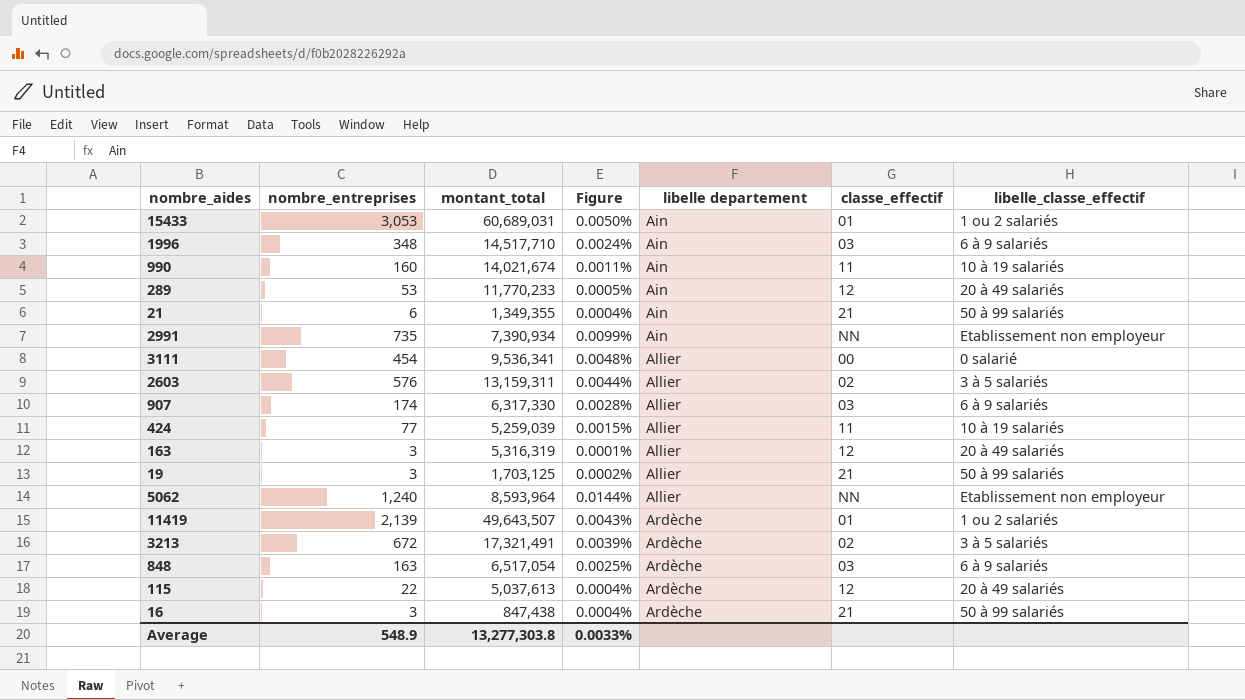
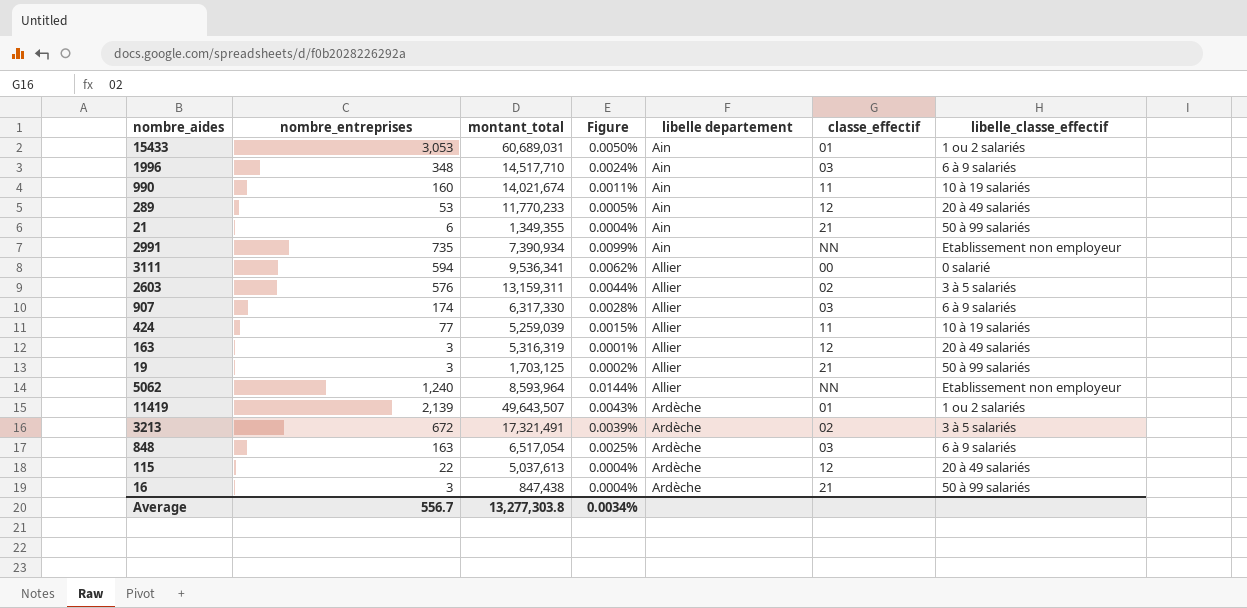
3111 | nombre_entreprises: 454 -> 594
3111 | Figure: 0.0048% -> 0.0062%
Average | nombre_entreprises: 548.9 -> 556.7
Average | Figure: 0.0033% -> 0.0034%

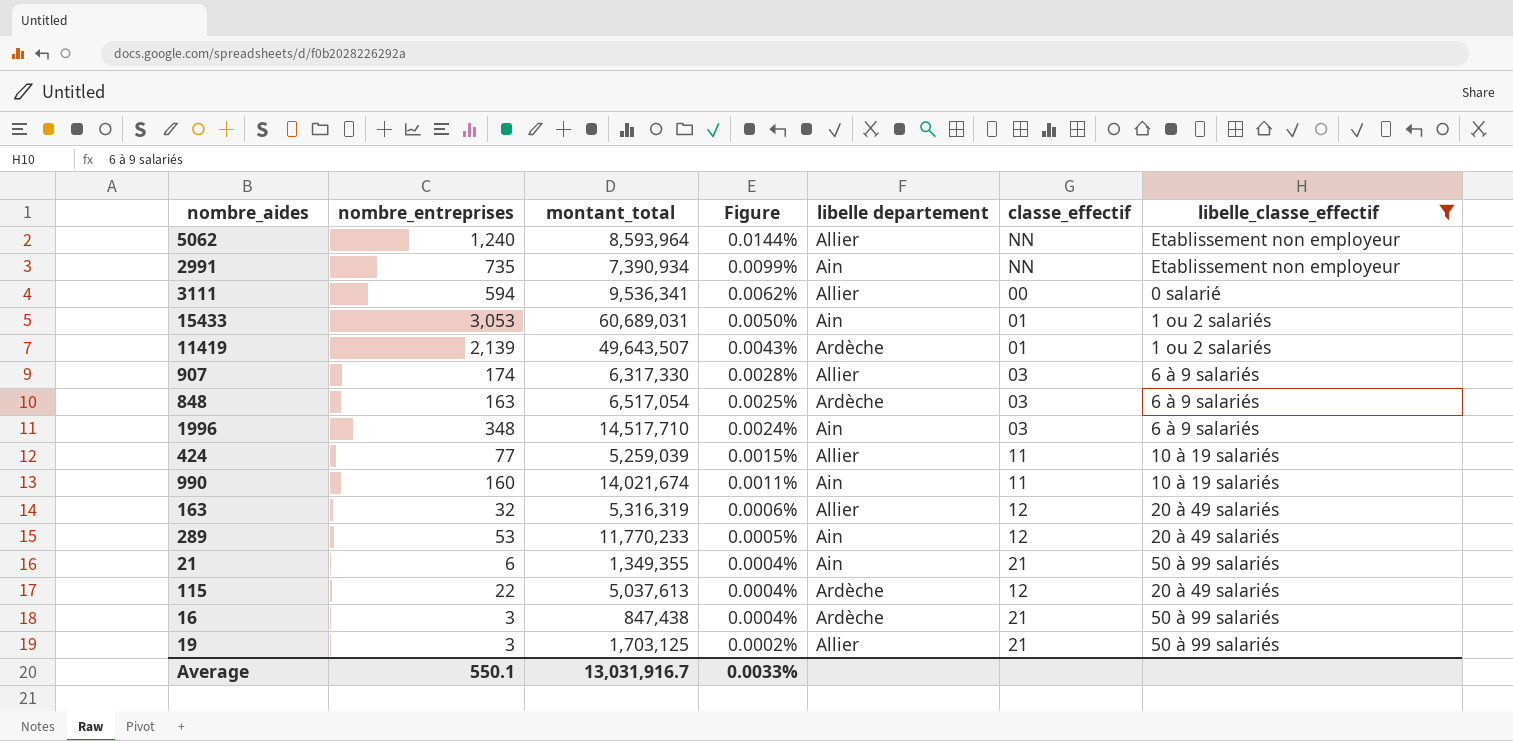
filter: none -> libelle_classe_effectif != 3 à 5 salariés
row order: libelle departement ascending -> Figure descending
163 | nombre_entreprises: 3 -> 32
163 | Figure: 0.0001% -> 0.0006%
Average | nombre_entreprises: 556.7 -> 550.1
Average | montant_total: 13,277,303.8 -> 13,031,916.7
Average | Figure: 0.0034% -> 0.0033%

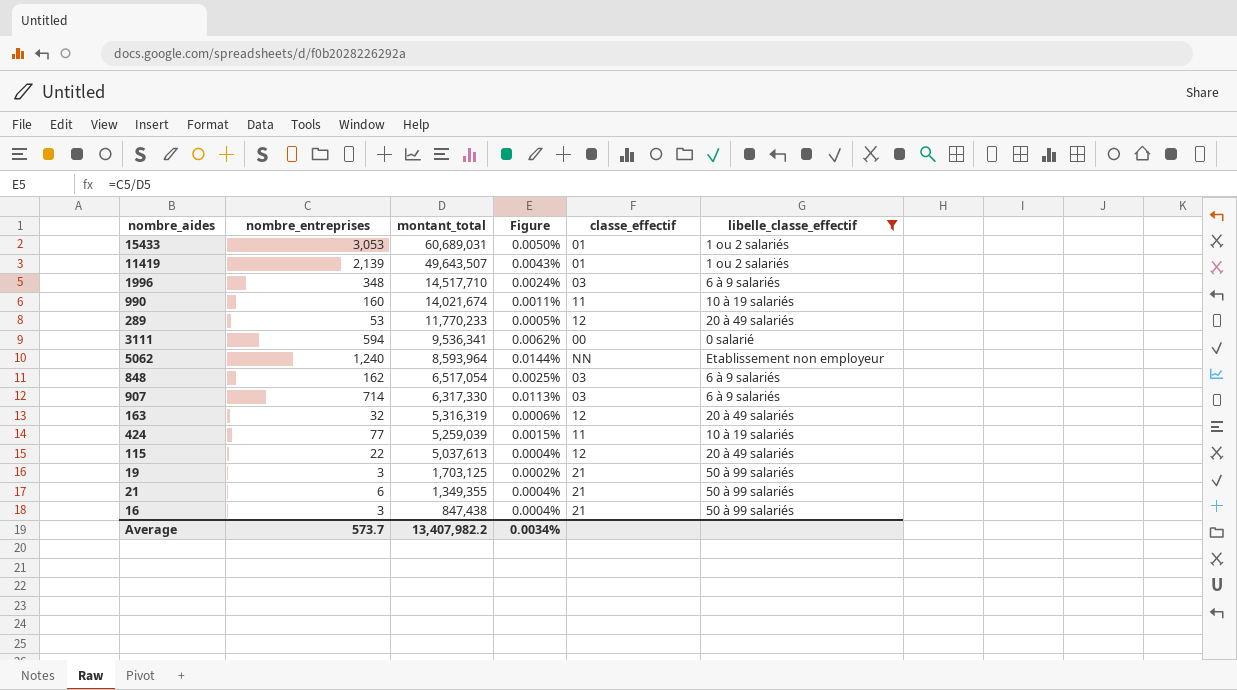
row order: Figure descending -> montant_total descending
column libelle departement | position: 5 -> none
row 2991: 735 | 7,390,934 | 0.0099% | Ain | NN | Etablissement non employeur -> none
848 | nombre_entreprises: 163 -> 162
907 | nombre_entreprises: 174 -> 714
907 | Figure: 0.0028% -> 0.0113%
Average | nombre_entreprises: 550.1 -> 573.7
Average | montant_total: 13,031,916.7 -> 13,407,982.2
Average | Figure: 0.0033% -> 0.0034%

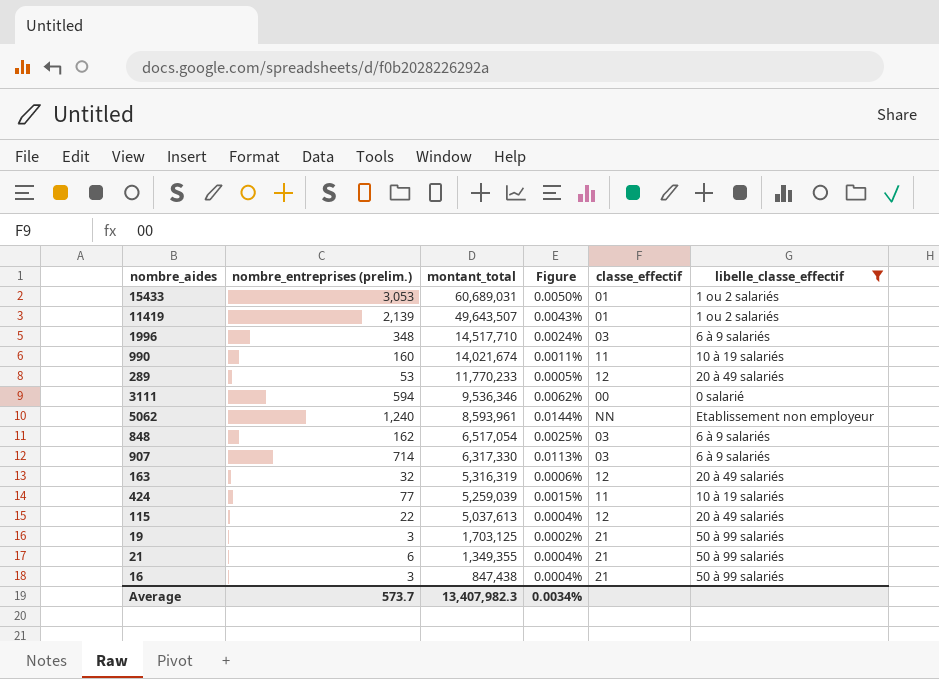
column name: nombre_entreprises -> nombre_entreprises (prelim.)
3111 | montant_total: 9,536,341 -> 9,536,346
5062 | montant_total: 8,593,964 -> 8,593,961
Average | montant_total: 13,407,982.2 -> 13,407,982.3

